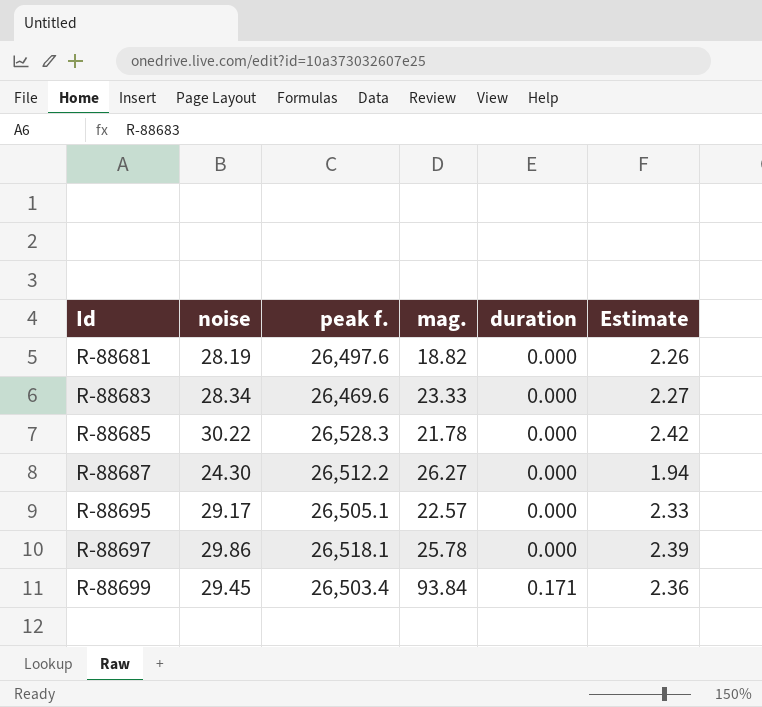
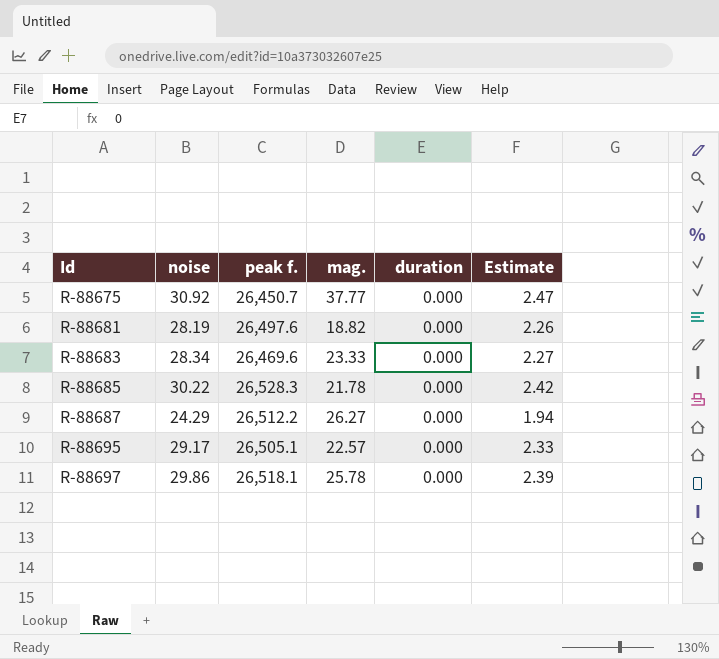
row R-88699: 29.45 | 26,503.4 | 93.84 | 0.171 | 2.36 -> none
row R-88675: none -> 30.92 | 26,450.7 | 37.77 | 0.000 | 2.47
R-88687 | noise: 24.30 -> 24.29

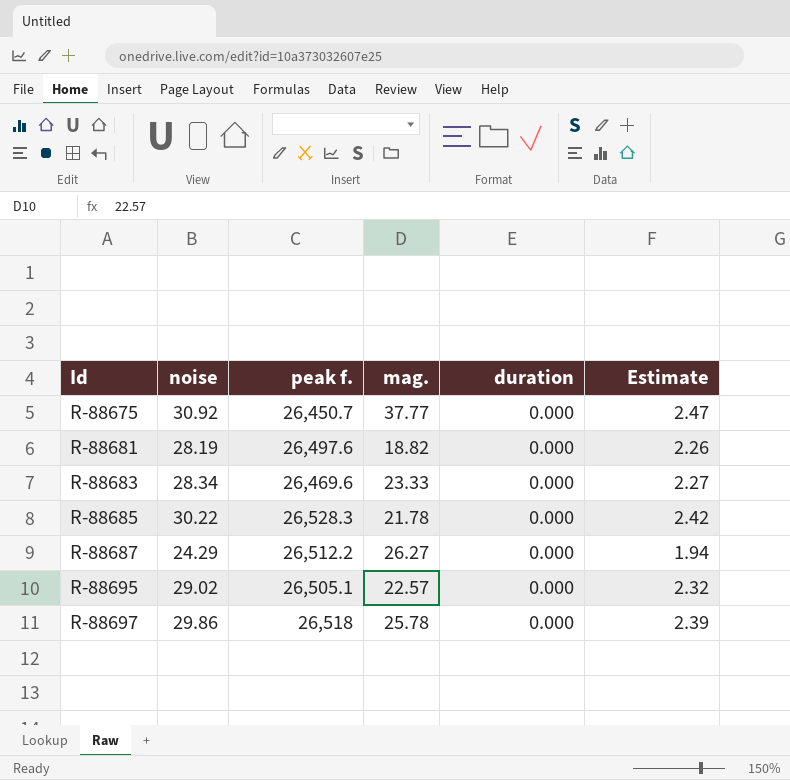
R-88695 | noise: 29.17 -> 29.02
R-88695 | Estimate: 2.33 -> 2.32
R-88697 | peak f.: 26,518.1 -> 26,518

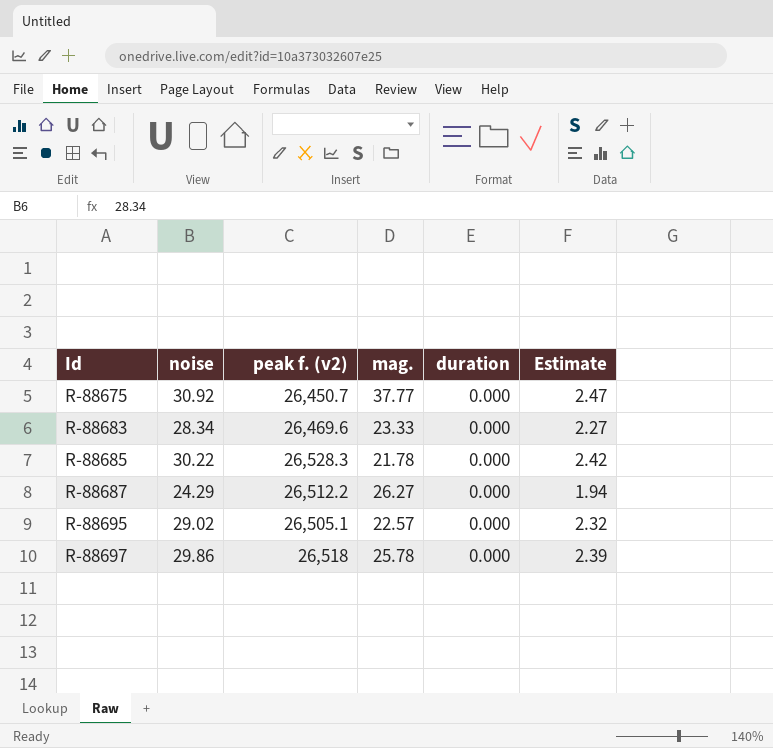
column name: peak f. -> peak f. (v2)
row R-88681: 28.19 | 26,497.6 | 18.82 | 0.000 | 2.26 -> none

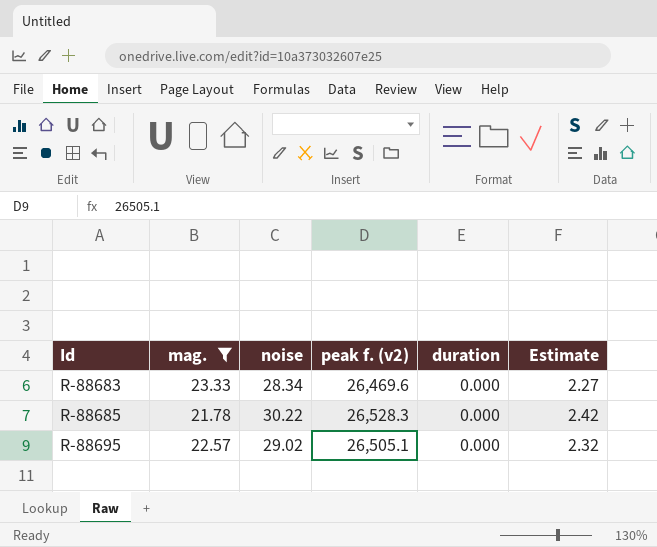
filter: none -> mag. <= 23.33
column mag. | position: 4 -> 2

